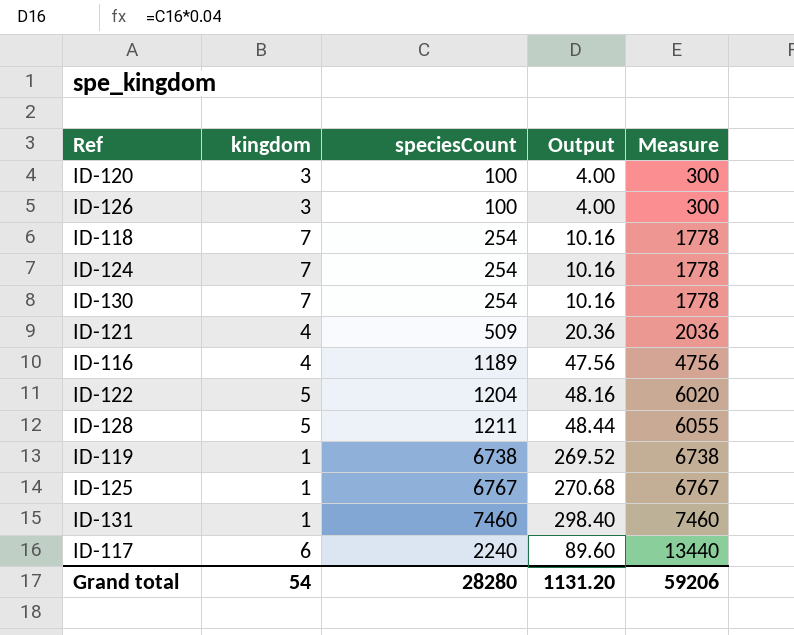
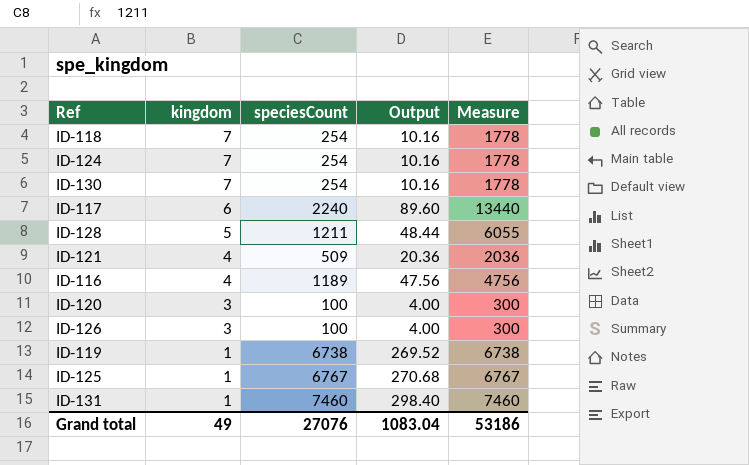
row order: Measure ascending -> kingdom descending
row ID-122: 5 | 1204 | 48.16 | 6020 -> none
Grand total | kingdom: 54 -> 49
Grand total | speciesCount: 28280 -> 27076
Grand total | Output: 1131.20 -> 1083.04
Grand total | Measure: 59206 -> 53186

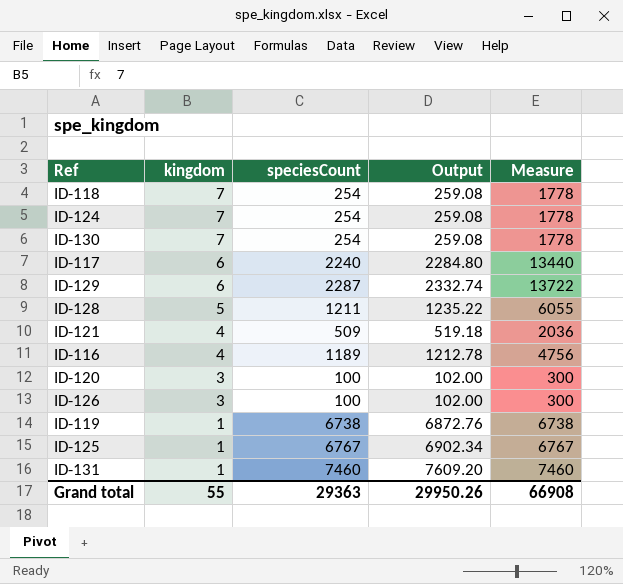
column Output | formula: [speciesCount] * 0.04 -> [speciesCount] * 1.02
row ID-129: none -> 6 | 2287 | 2332.74 | 13722
Grand total | kingdom: 49 -> 55
Grand total | speciesCount: 27076 -> 29363
Grand total | Output: 1083.04 -> 29950.26
Grand total | Measure: 53186 -> 66908

